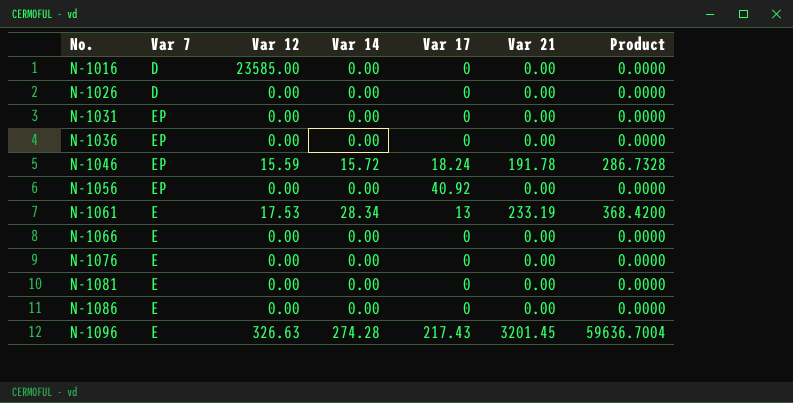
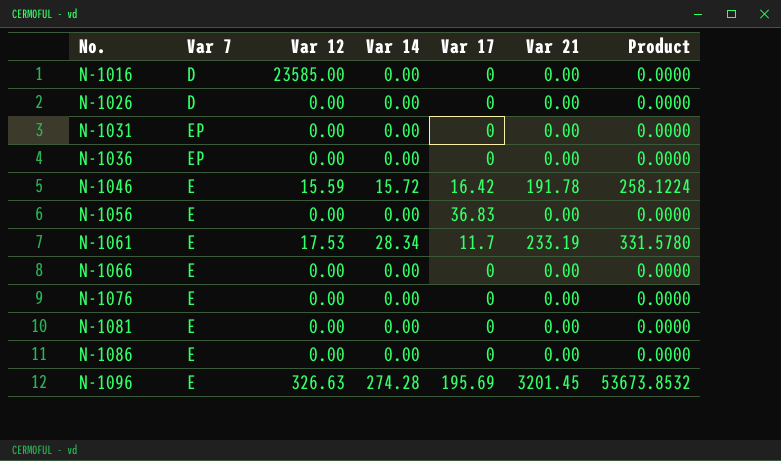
N-1046 | Var 7: EP -> E
N-1046 | Var 17: 18.24 -> 16.42
N-1046 | Product: 286.7328 -> 258.1224
N-1056 | Var 7: EP -> E
N-1056 | Var 17: 40.92 -> 36.83
N-1061 | Var 17: 13 -> 11.7
N-1061 | Product: 368.4200 -> 331.5780
N-1096 | Var 17: 217.43 -> 195.69
N-1096 | Product: 59636.7004 -> 53673.8532

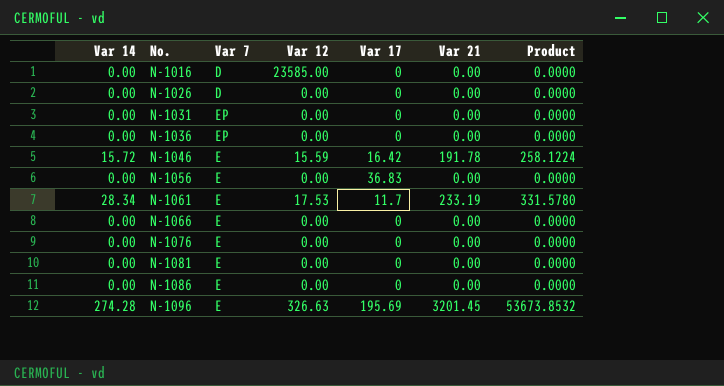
column Var 14 | position: 4 -> 1

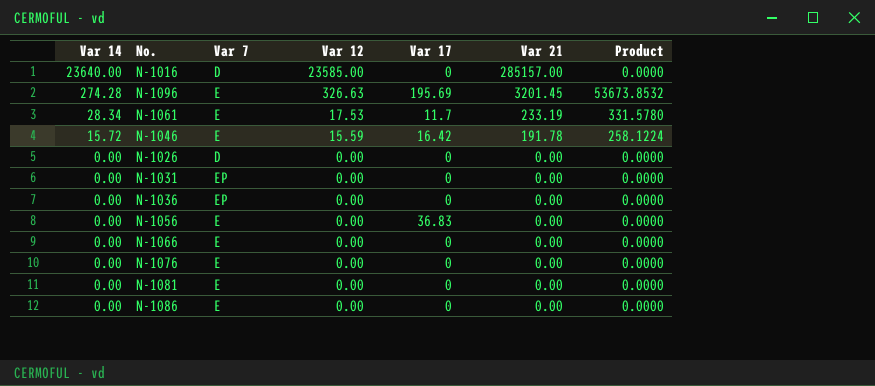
row order: No. ascending -> Var 14 descending
N-1016 | Var 14: 0.00 -> 23640.00
N-1016 | Var 21: 0.00 -> 285157.00

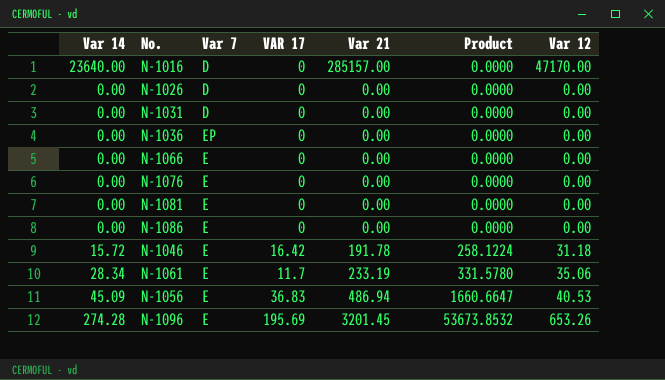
row order: Var 14 descending -> Product ascending
column name: Var 17 -> VAR 17
column Var 12 | position: 4 -> 7
N-1016 | Var 12: 23585.00 -> 47170.00
N-1031 | Var 7: EP -> D
N-1046 | Var 12: 15.59 -> 31.18
N-1061 | Var 12: 17.53 -> 35.06
N-1056 | Var 14: 0.00 -> 45.09
N-1056 | Var 21: 0.00 -> 486.94
N-1056 | Product: 0.0000 -> 1660.6647
N-1056 | Var 12: 0.00 -> 40.53
N-1096 | Var 12: 326.63 -> 653.26

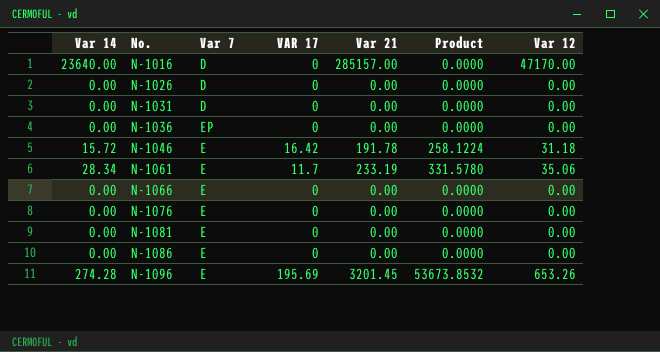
row order: Product ascending -> No. ascending
row N-1056: 45.09 | E | 36.83 | 486.94 | 1660.6647 | 40.53 -> none

